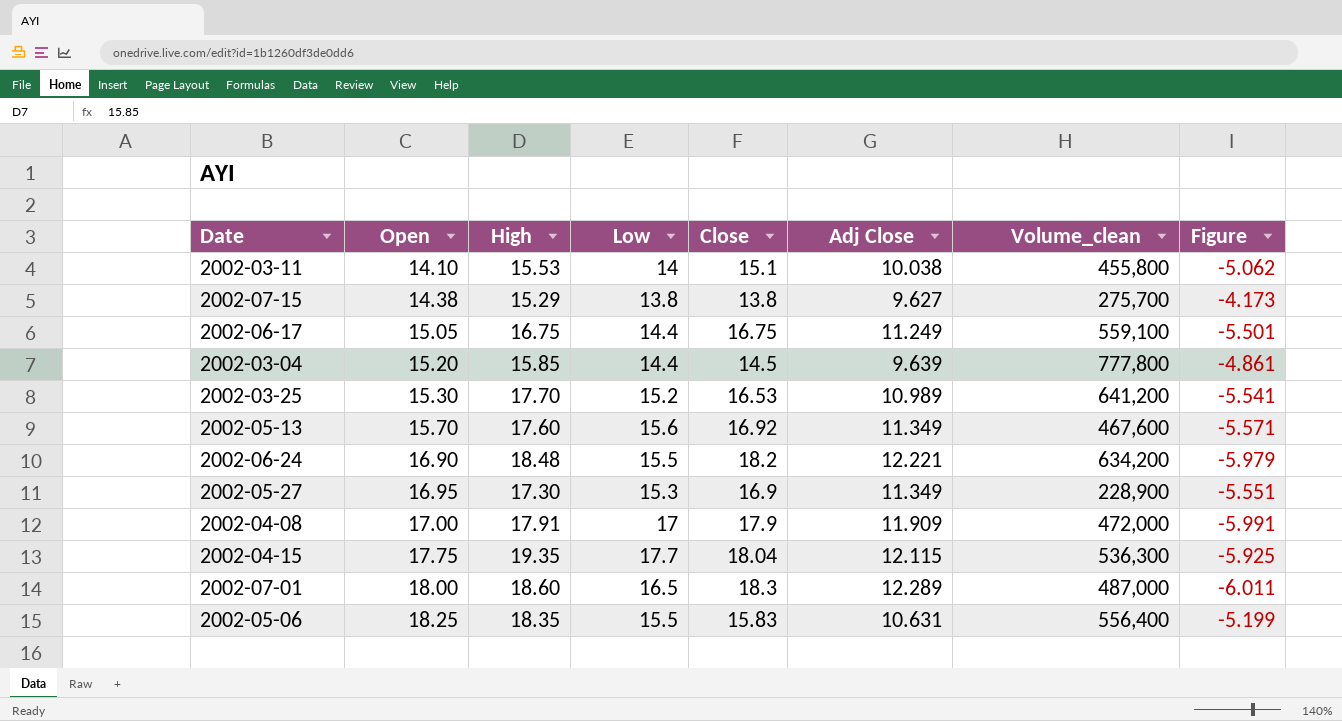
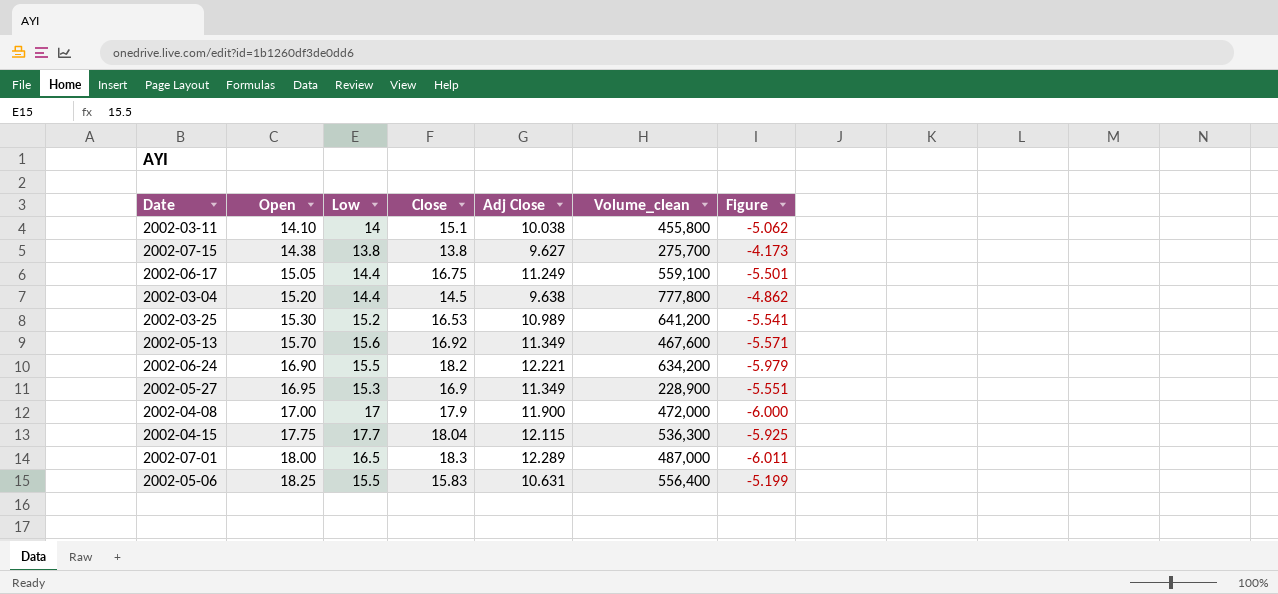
column High | position: 3 -> none
2002-03-04 | Adj Close: 9.639 -> 9.638
2002-03-04 | Figure: -4.861 -> -4.862
2002-04-08 | Adj Close: 11.909 -> 11.900
2002-04-08 | Figure: -5.991 -> -6.000

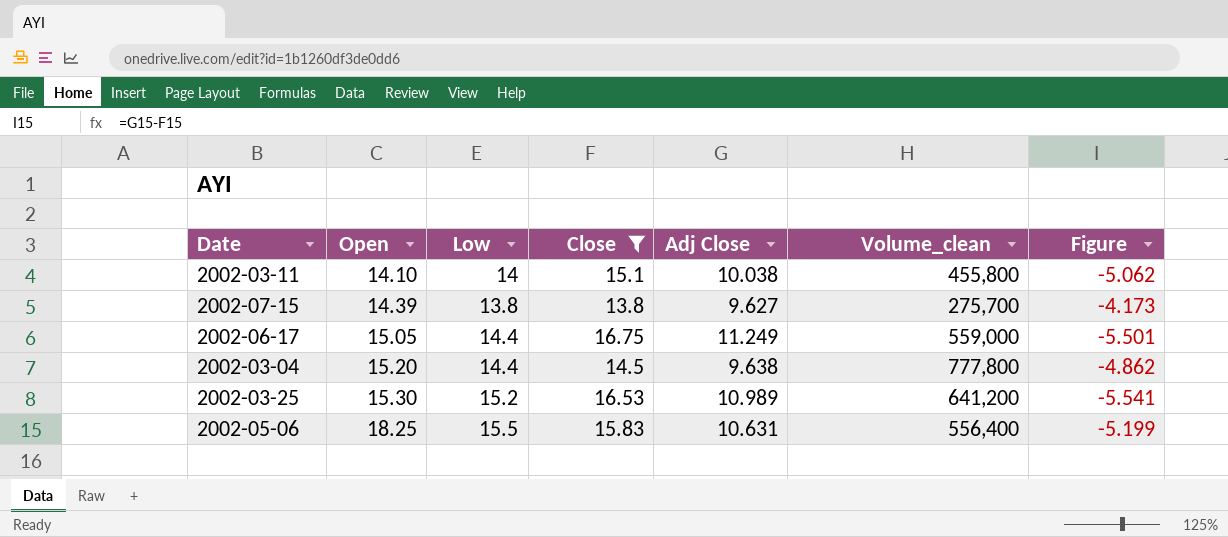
filter: none -> Close <= 16.75
2002-07-15 | Open: 14.38 -> 14.39
2002-06-17 | Volume_clean: 559,100 -> 559,000

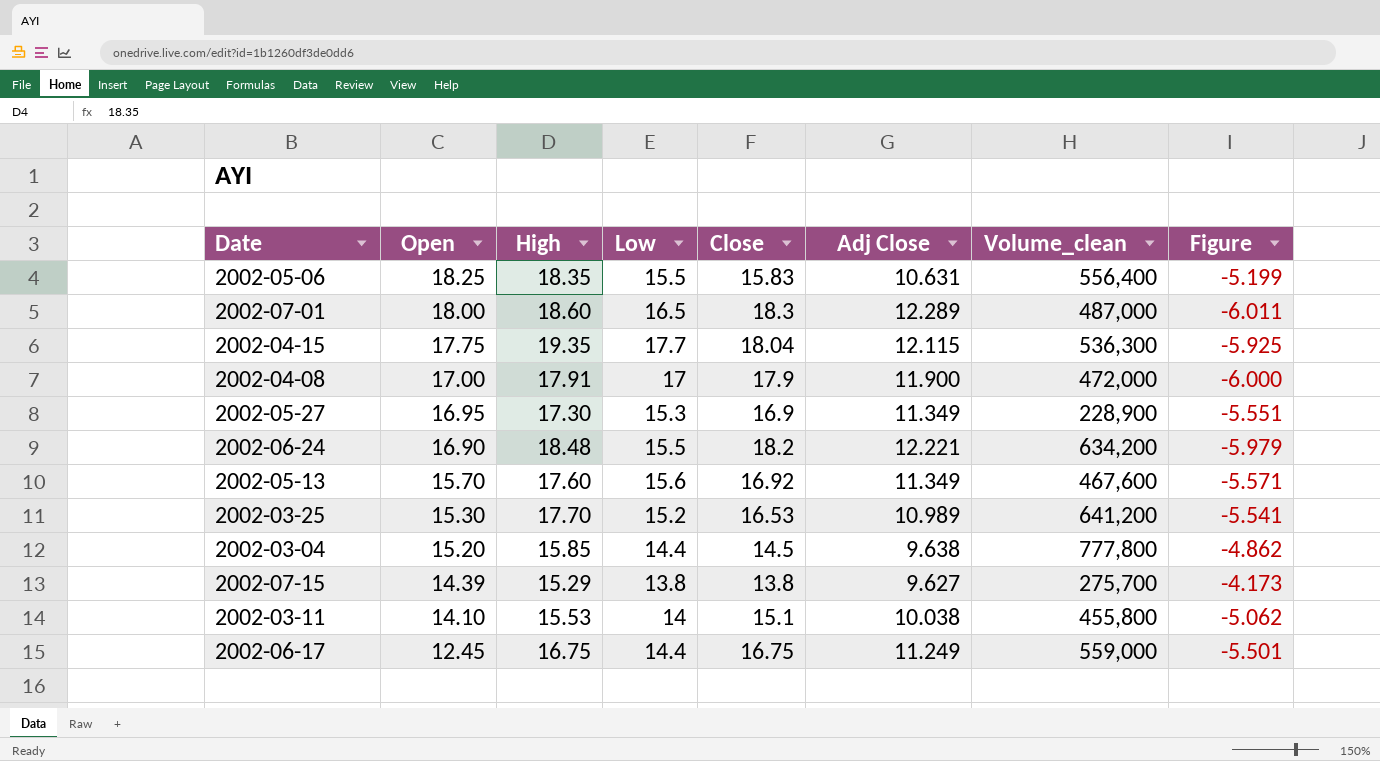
filter: Close <= 16.75 -> none
row order: Open ascending -> Open descending
column High | position: none -> 3
2002-06-17 | Open: 15.05 -> 12.45

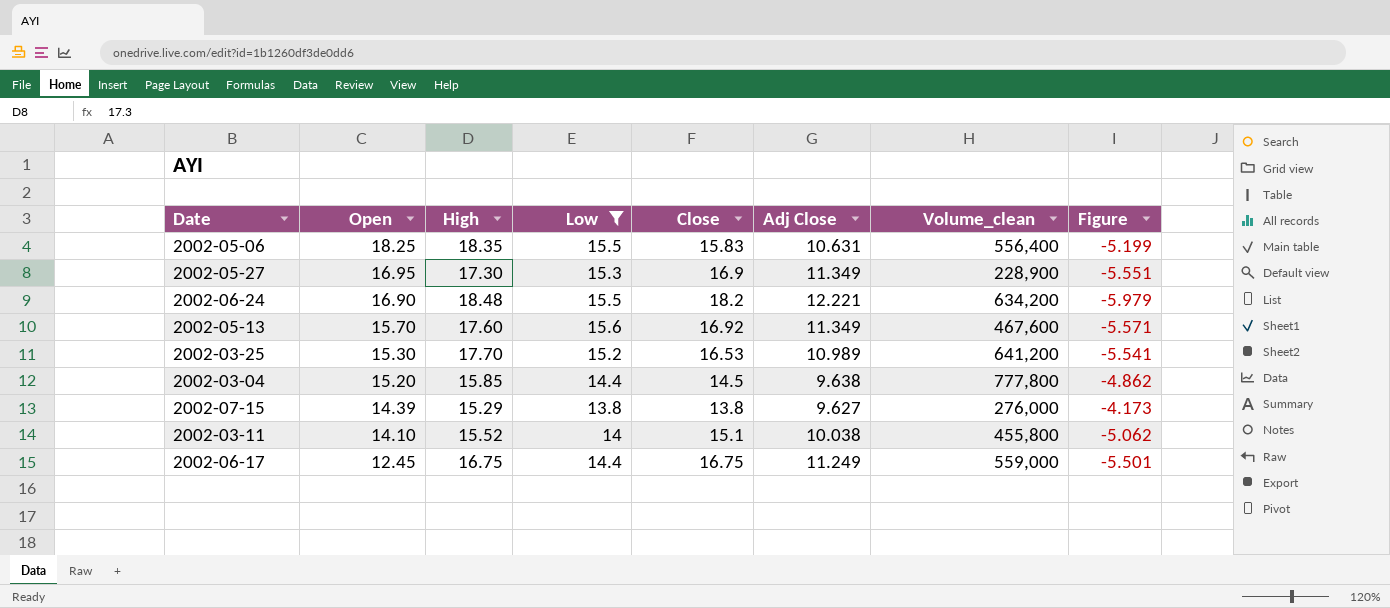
filter: none -> Low <= 15.6
2002-07-15 | Volume_clean: 275,700 -> 276,000
2002-03-11 | High: 15.53 -> 15.52

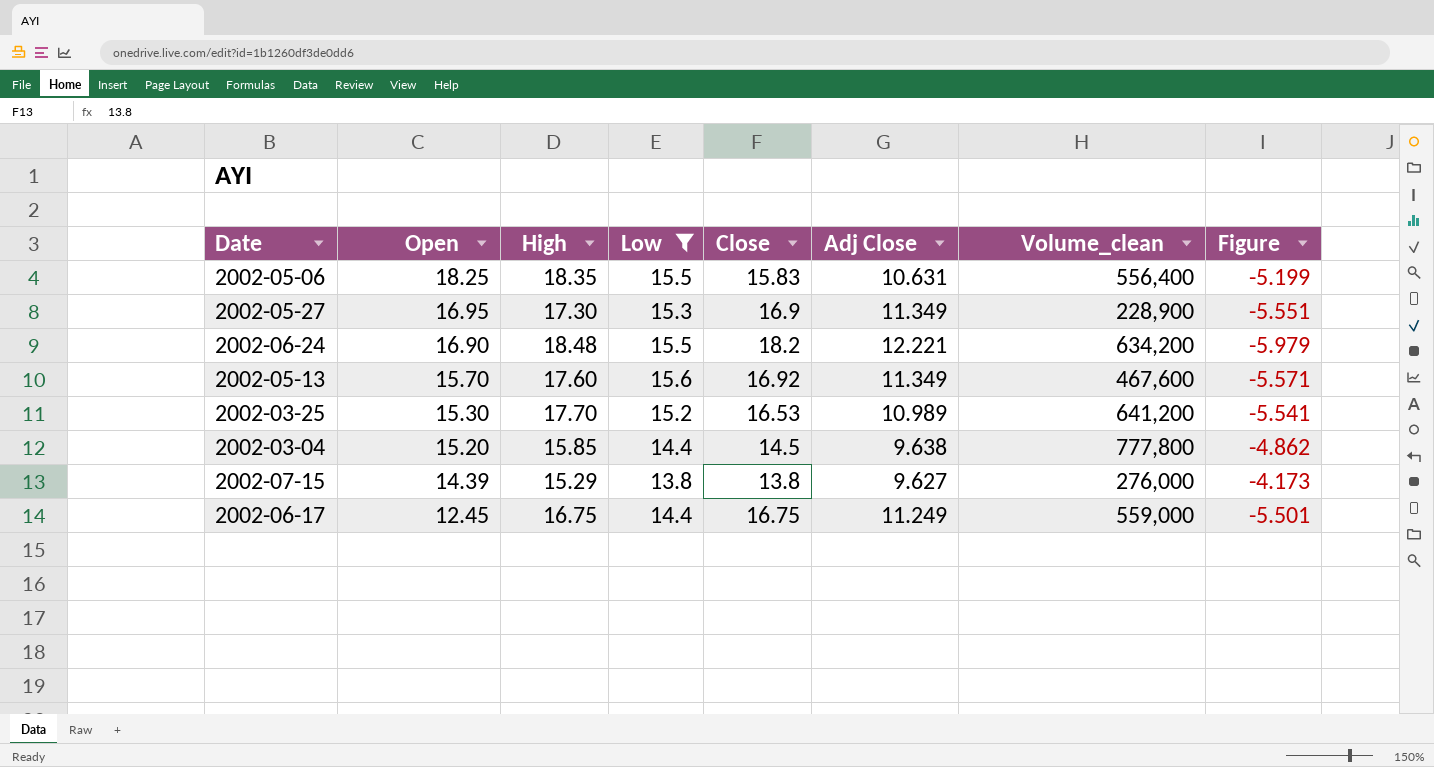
row 2002-03-11: 14.10 | 15.52 | 14 | 15.1 | 10.038 | 455,800 | -5.062 -> none

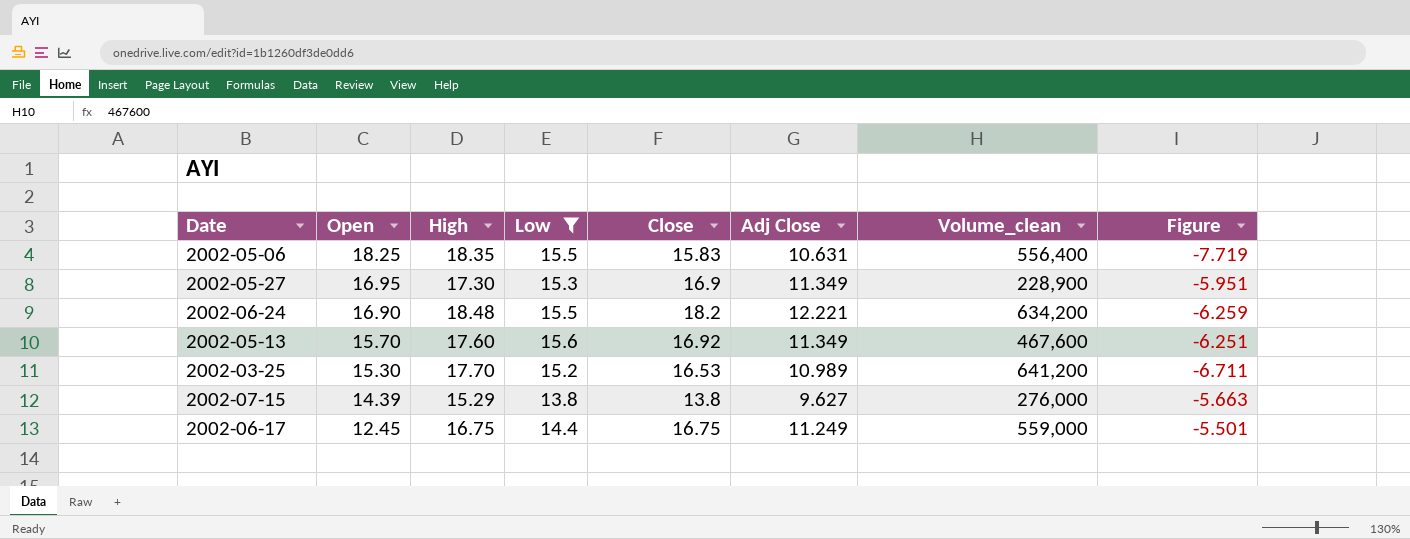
column Figure | formula: [Adj Close] - [Close] -> [Adj Close] - [High]
row 2002-03-04: 15.20 | 15.85 | 14.4 | 14.5 | 9.638 | 777,800 | -4.862 -> none

